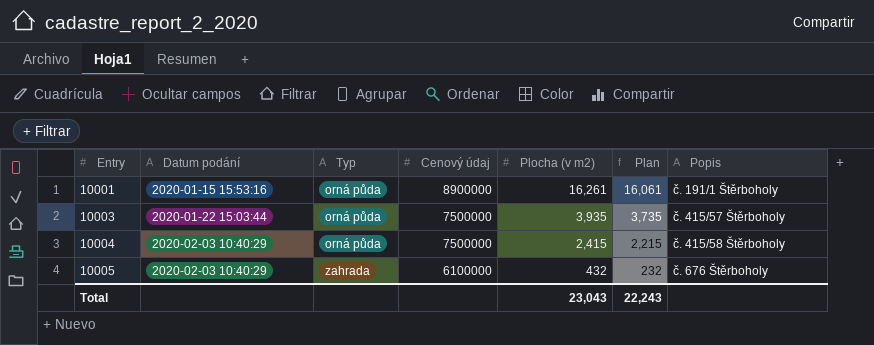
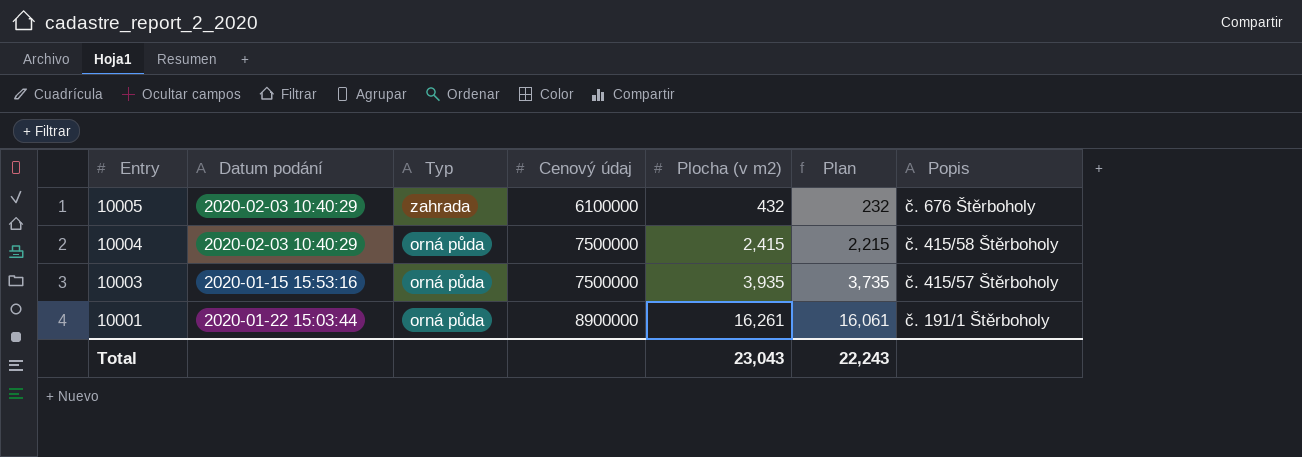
row order: Entry ascending -> Entry descending
10003 | Datum podání: 2020-01-22 15:03:44 -> 2020-01-15 15:53:16
10001 | Datum podání: 2020-01-15 15:53:16 -> 2020-01-22 15:03:44

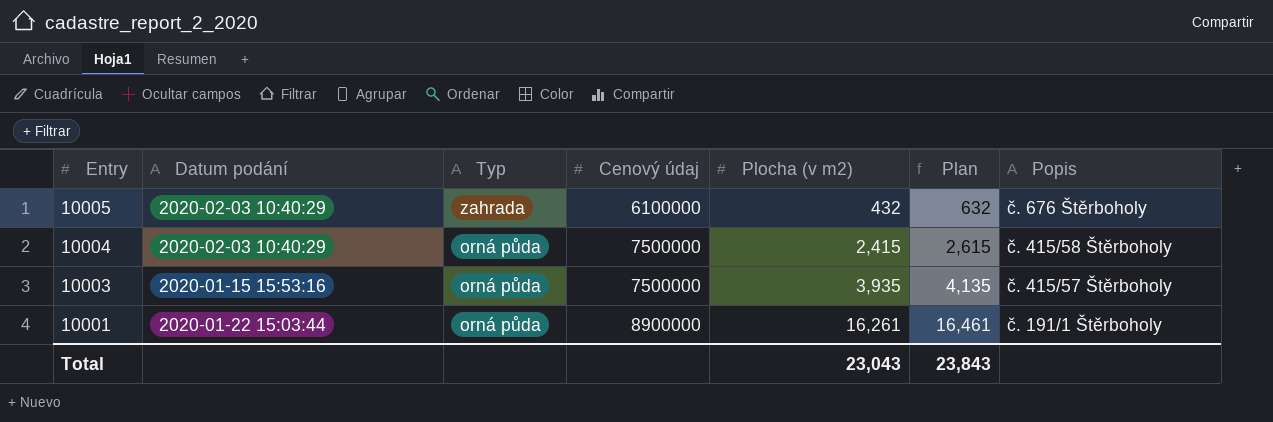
column Plan | formula: [Plocha (v m2)] - 200 -> [Plocha (v m2)] + 200
Total | Plan: 22,243 -> 23,843

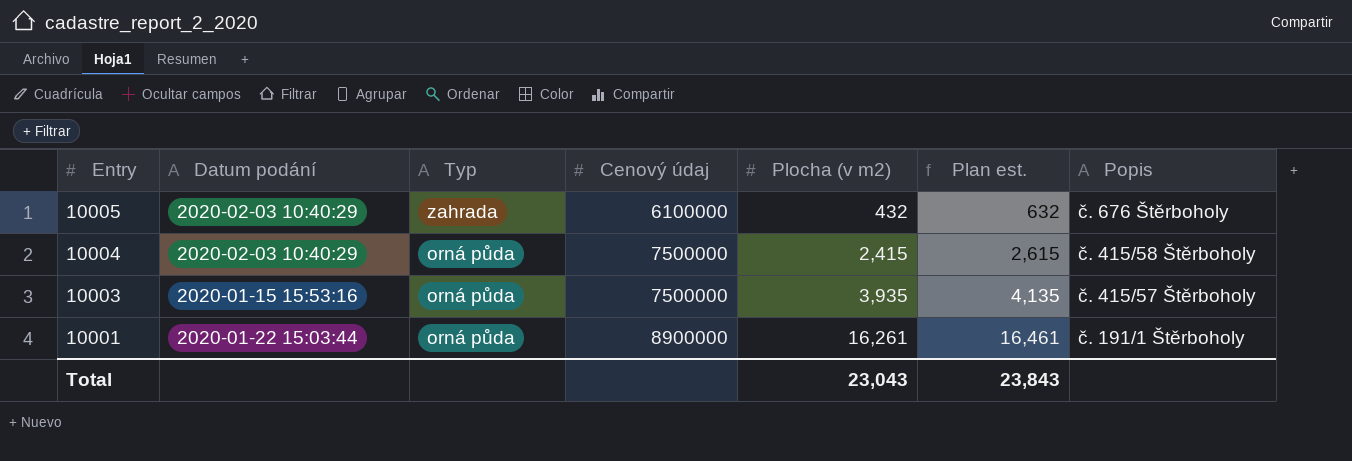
column name: Plan -> Plan est.

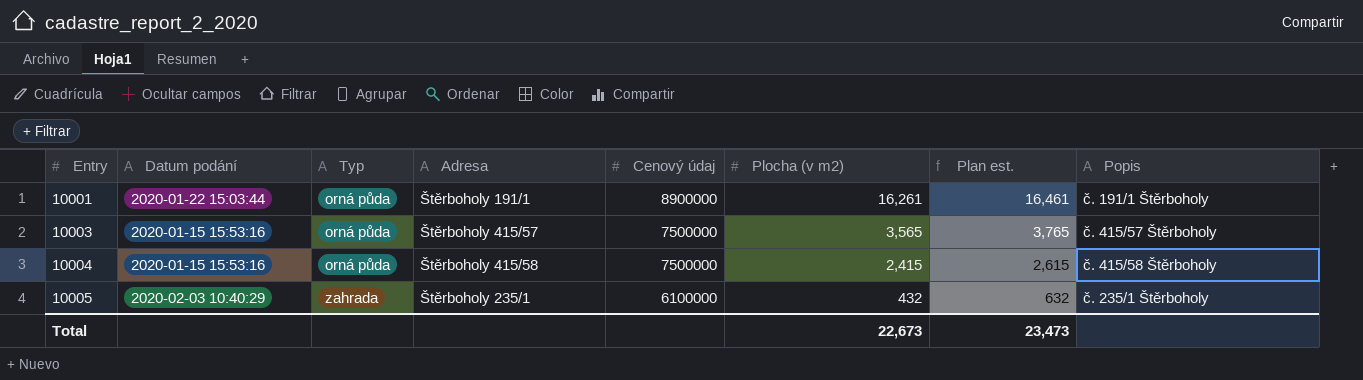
row order: Entry descending -> Entry ascending
column Adresa | position: none -> 4
10003 | Plocha (v m2): 3,935 -> 3,565
10003 | Plan est.: 4,135 -> 3,765
10004 | Datum podání: 2020-02-03 10:40:29 -> 2020-01-15 15:53:16
10005 | Popis: č. 676 Štěrboholy -> č. 235/1 Štěrboholy
Total | Plocha (v m2): 23,043 -> 22,673
Total | Plan est.: 23,843 -> 23,473

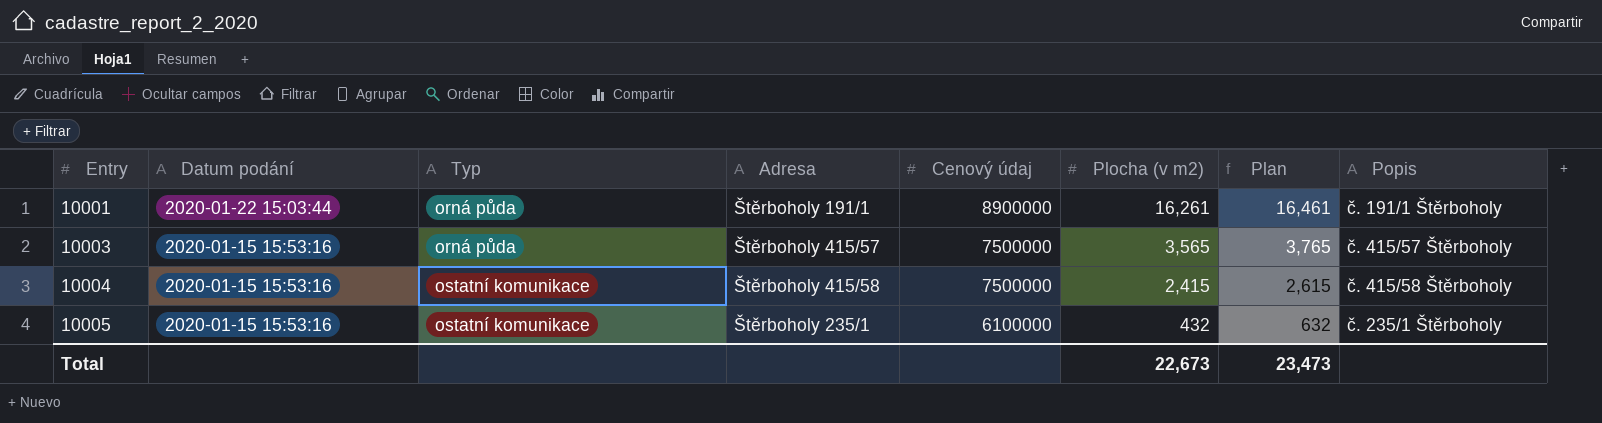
column name: Plan est. -> Plan
10004 | Typ: orná půda -> ostatní komunikace
10005 | Datum podání: 2020-02-03 10:40:29 -> 2020-01-15 15:53:16
10005 | Typ: zahrada -> ostatní komunikace

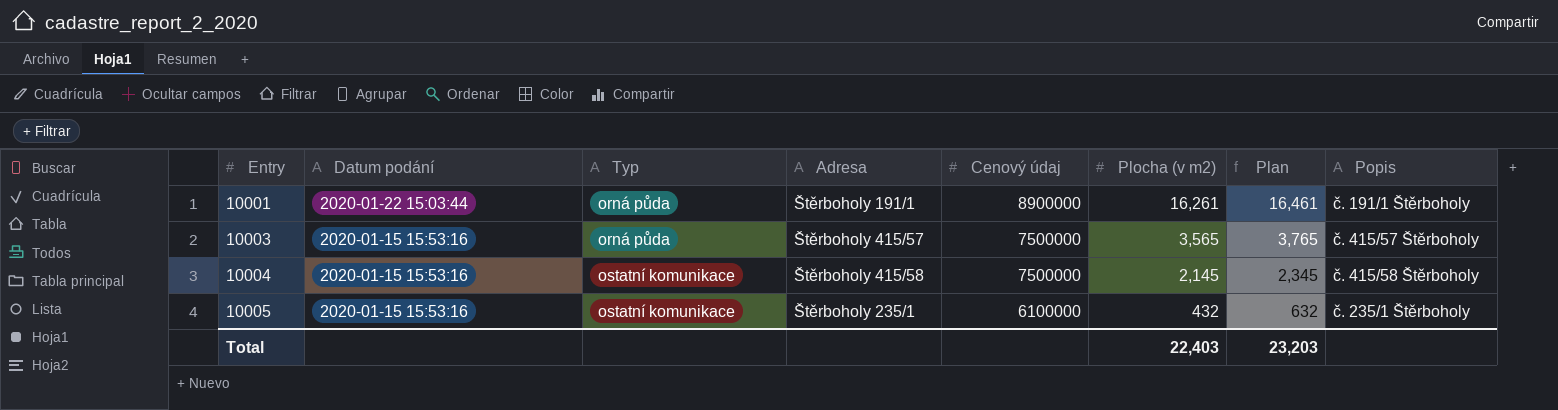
10004 | Plocha (v m2): 2,415 -> 2,145
10004 | Plan: 2,615 -> 2,345
Total | Plocha (v m2): 22,673 -> 22,403
Total | Plan: 23,473 -> 23,203

